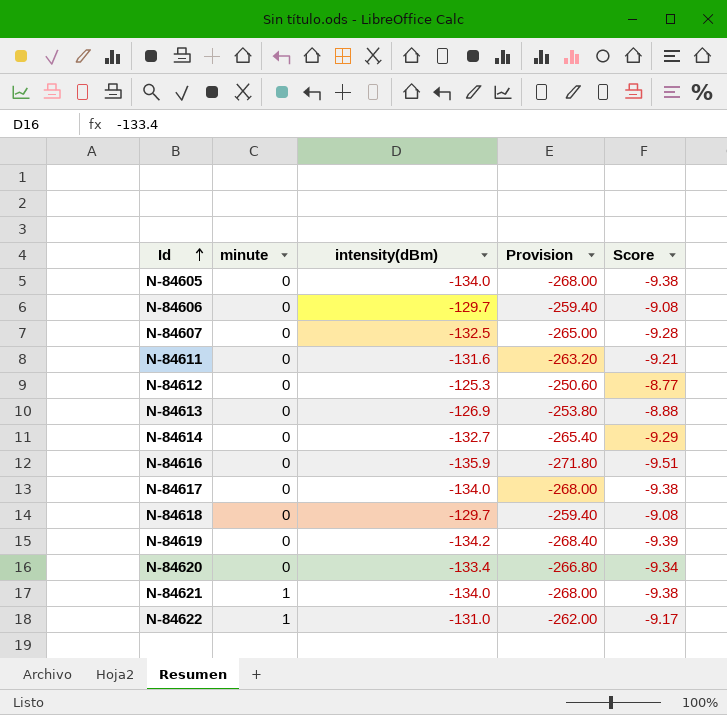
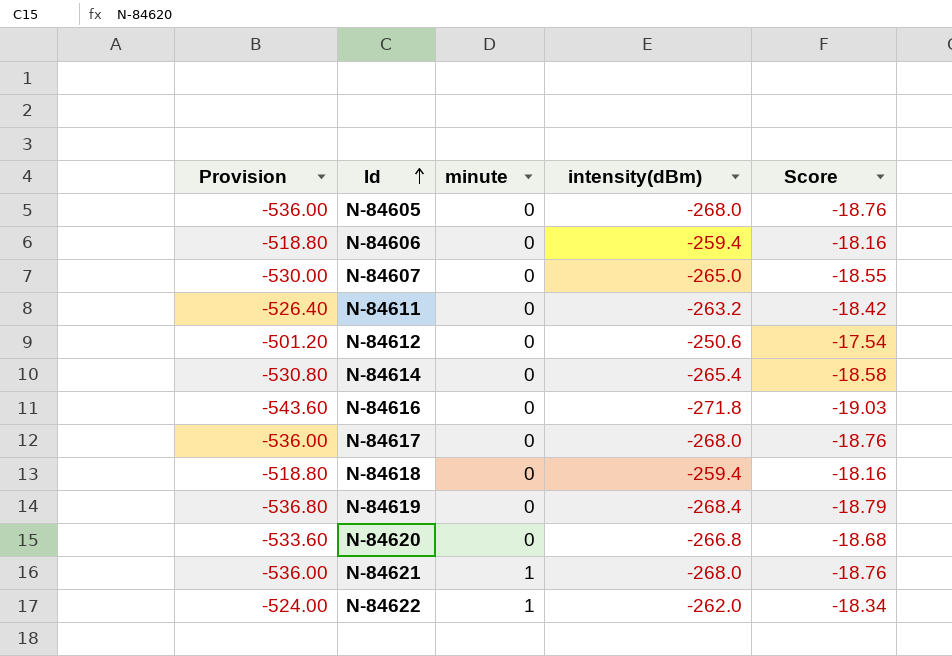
column Provision | position: 4 -> 1
row N-84613: 0 | -126.9 | -253.80 | -8.88 -> none
N-84605 | Provision: -268.00 -> -536.00
N-84605 | intensity(dBm): -134.0 -> -268.0
N-84605 | Score: -9.38 -> -18.76
N-84606 | Provision: -259.40 -> -518.80
N-84606 | intensity(dBm): -129.7 -> -259.4
N-84606 | Score: -9.08 -> -18.16
N-84607 | Provision: -265.00 -> -530.00
N-84607 | intensity(dBm): -132.5 -> -265.0
N-84607 | Score: -9.28 -> -18.55
N-84611 | Provision: -263.20 -> -526.40
N-84611 | intensity(dBm): -131.6 -> -263.2
N-84611 | Score: -9.21 -> -18.42
N-84612 | Provision: -250.60 -> -501.20
N-84612 | intensity(dBm): -125.3 -> -250.6
N-84612 | Score: -8.77 -> -17.54
N-84614 | Provision: -265.40 -> -530.80
N-84614 | intensity(dBm): -132.7 -> -265.4
N-84614 | Score: -9.29 -> -18.58
N-84616 | Provision: -271.80 -> -543.60
N-84616 | intensity(dBm): -135.9 -> -271.8
N-84616 | Score: -9.51 -> -19.03
N-84617 | Provision: -268.00 -> -536.00
N-84617 | intensity(dBm): -134.0 -> -268.0
N-84617 | Score: -9.38 -> -18.76
N-84618 | Provision: -259.40 -> -518.80
N-84618 | intensity(dBm): -129.7 -> -259.4
N-84618 | Score: -9.08 -> -18.16
N-84619 | Provision: -268.40 -> -536.80
N-84619 | intensity(dBm): -134.2 -> -268.4
N-84619 | Score: -9.39 -> -18.79
N-84620 | Provision: -266.80 -> -533.60
N-84620 | intensity(dBm): -133.4 -> -266.8
N-84620 | Score: -9.34 -> -18.68
N-84621 | Provision: -268.00 -> -536.00
N-84621 | intensity(dBm): -134.0 -> -268.0
N-84621 | Score: -9.38 -> -18.76
N-84622 | Provision: -262.00 -> -524.00
N-84622 | intensity(dBm): -131.0 -> -262.0
N-84622 | Score: -9.17 -> -18.34

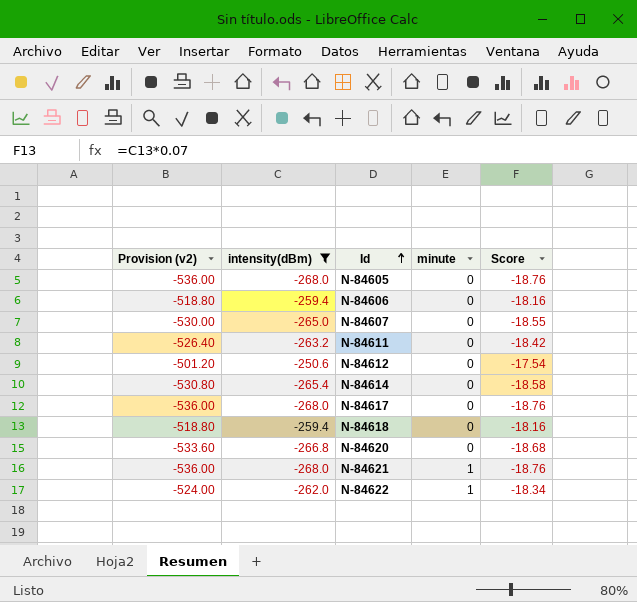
filter: none -> intensity(dBm) >= -268.0
column name: Provision -> Provision (v2)
column intensity(dBm) | position: 4 -> 2

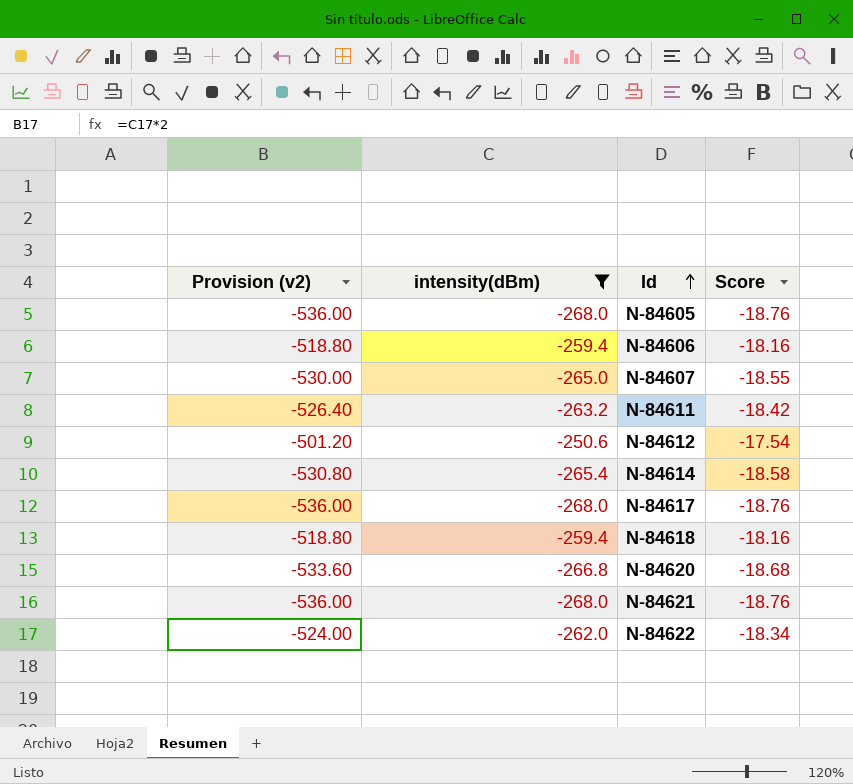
column minute | position: 4 -> none

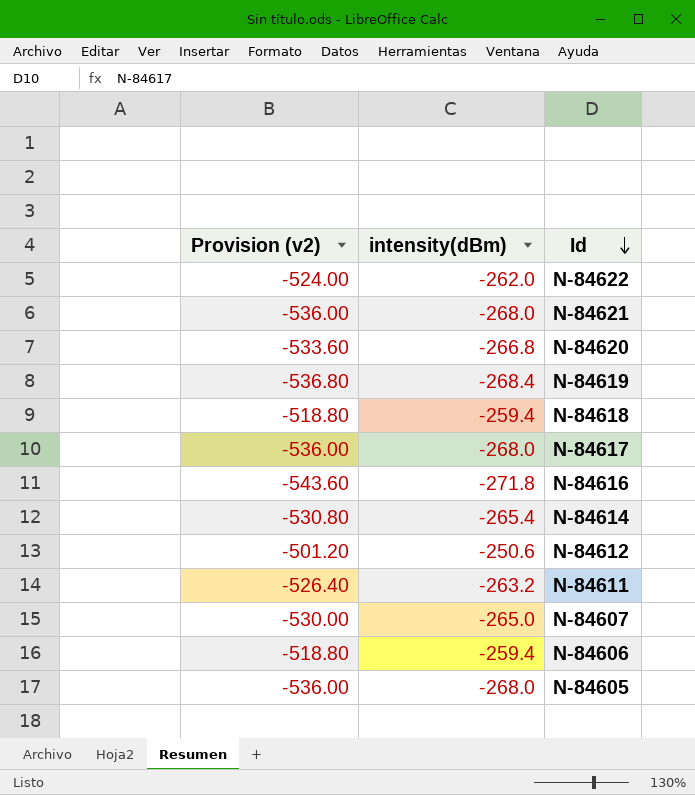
filter: intensity(dBm) >= -268.0 -> none
row order: Id ascending -> Id descending
column Score | formula: [intensity(dBm)] * 0.07 -> none

